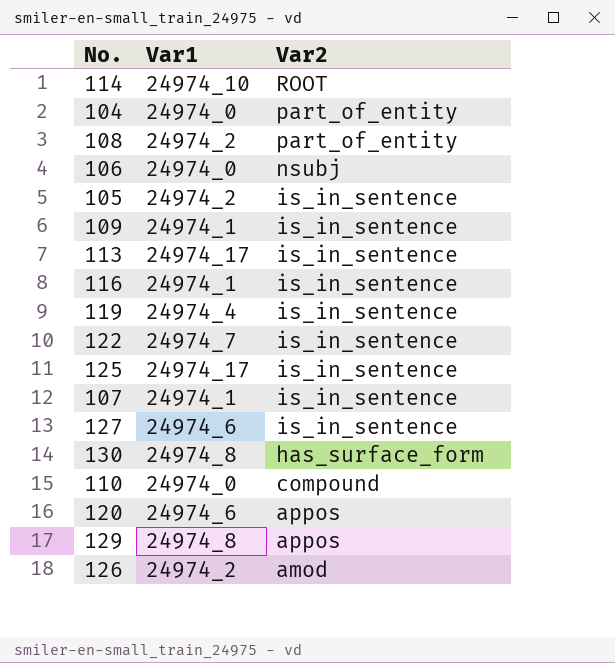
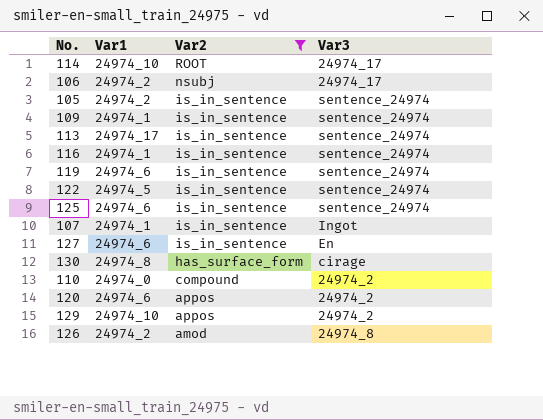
filter: none -> Var2 != part_of_entity
column Var3 | position: none -> 4
106 | Var1: 24974_0 -> 24974_2
119 | Var1: 24974_4 -> 24974_6
122 | Var1: 24974_7 -> 24974_5
125 | Var1: 24974_17 -> 24974_6
129 | Var1: 24974_8 -> 24974_10

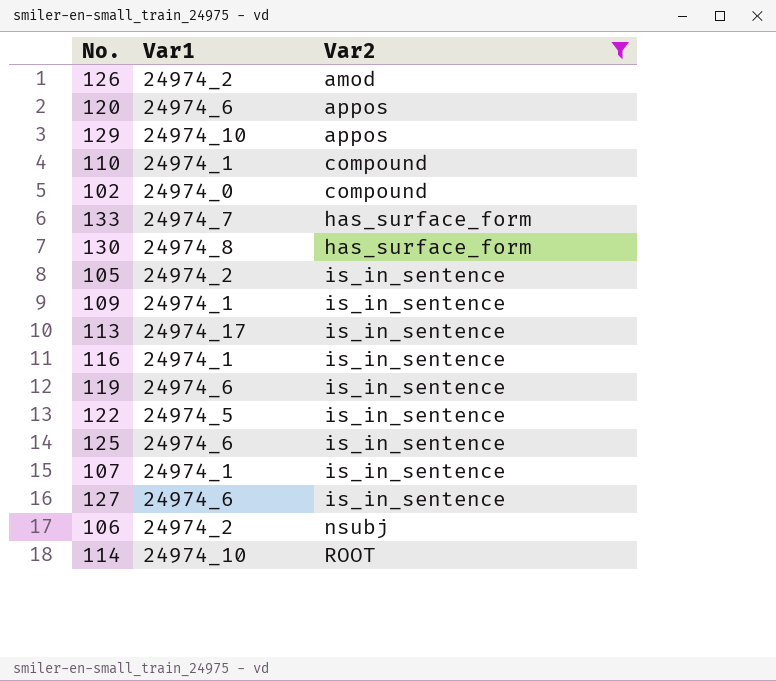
row order: Var2 descending -> Var2 ascending
column Var3 | position: 4 -> none
110 | Var1: 24974_0 -> 24974_1
row 102: none -> 24974_0 | compound
row 133: none -> 24974_7 | has_surface_form

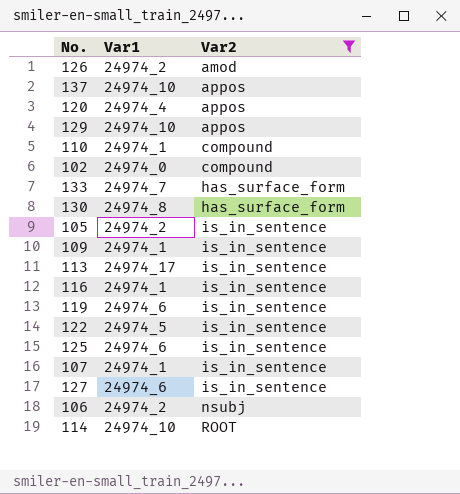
row 137: none -> 24974_10 | appos
120 | Var1: 24974_6 -> 24974_4

